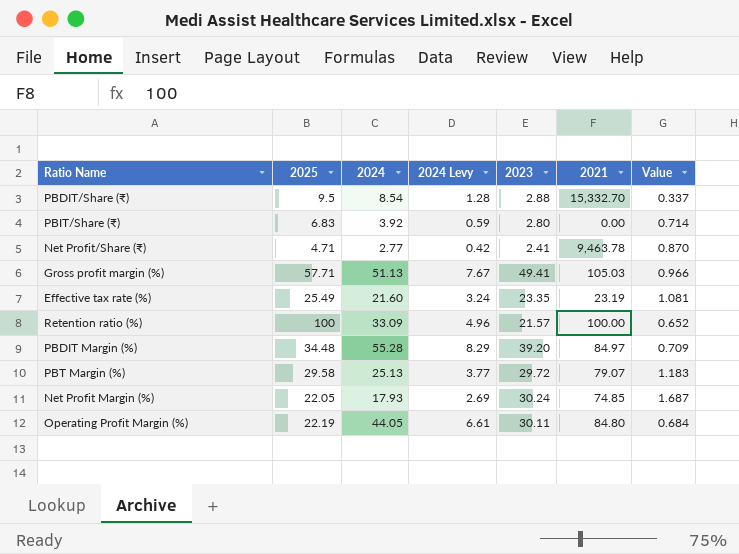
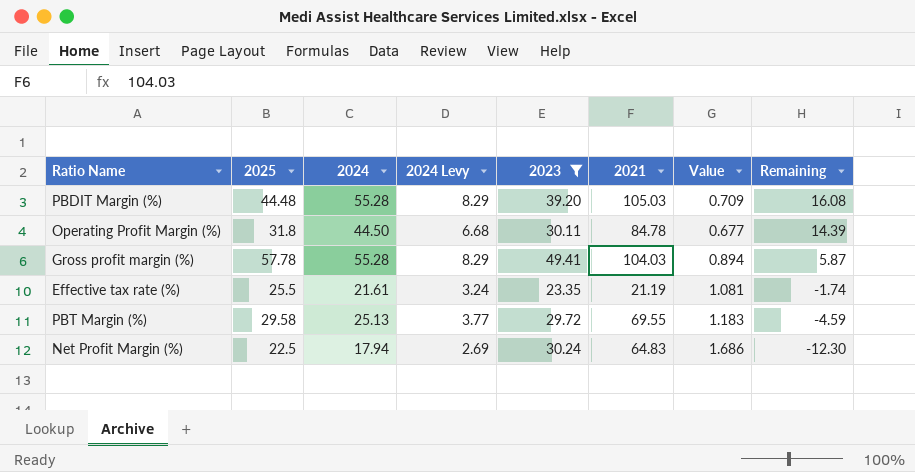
filter: none -> 2023 >= 23.35
row order: none -> Remaining descending
column Remaining | formula: none -> [2024] - [2023]
PBDIT Margin (%) | 2025: 34.48 -> 44.48
PBDIT Margin (%) | 2021: 84.97 -> 105.03
Operating Profit Margin (%) | 2025: 22.19 -> 31.8
Operating Profit Margin (%) | 2024: 44.05 -> 44.50
Operating Profit Margin (%) | 2024 Levy: 6.61 -> 6.68
Operating Profit Margin (%) | 2021: 84.80 -> 84.78
Operating Profit Margin (%) | Value: 0.684 -> 0.677
Gross profit margin (%) | 2025: 57.71 -> 57.78
Gross profit margin (%) | 2024: 51.13 -> 55.28
Gross profit margin (%) | 2024 Levy: 7.67 -> 8.29
Gross profit margin (%) | 2021: 105.03 -> 104.03
Gross profit margin (%) | Value: 0.966 -> 0.894
Effective tax rate (%) | 2025: 25.49 -> 25.5
Effective tax rate (%) | 2024: 21.60 -> 21.61
Effective tax rate (%) | 2021: 23.19 -> 21.19
PBT Margin (%) | 2021: 79.07 -> 69.55
Net Profit Margin (%) | 2025: 22.05 -> 22.5
Net Profit Margin (%) | 2024: 17.93 -> 17.94
Net Profit Margin (%) | 2021: 74.85 -> 64.83
Net Profit Margin (%) | Value: 1.687 -> 1.686

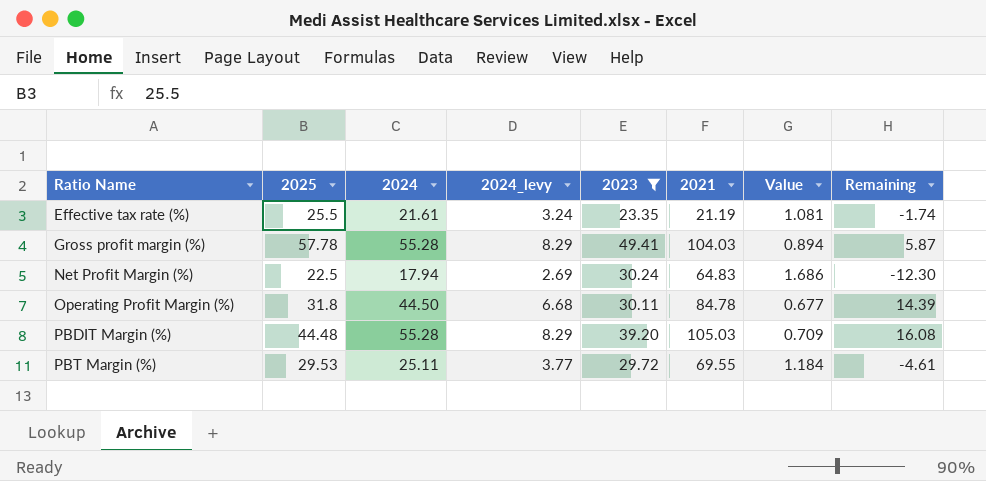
row order: Remaining descending -> Ratio Name ascending
column name: 2024 Levy -> 2024_levy
PBT Margin (%) | 2025: 29.58 -> 29.53
PBT Margin (%) | 2024: 25.13 -> 25.11
PBT Margin (%) | Value: 1.183 -> 1.184
PBT Margin (%) | Remaining: -4.59 -> -4.61

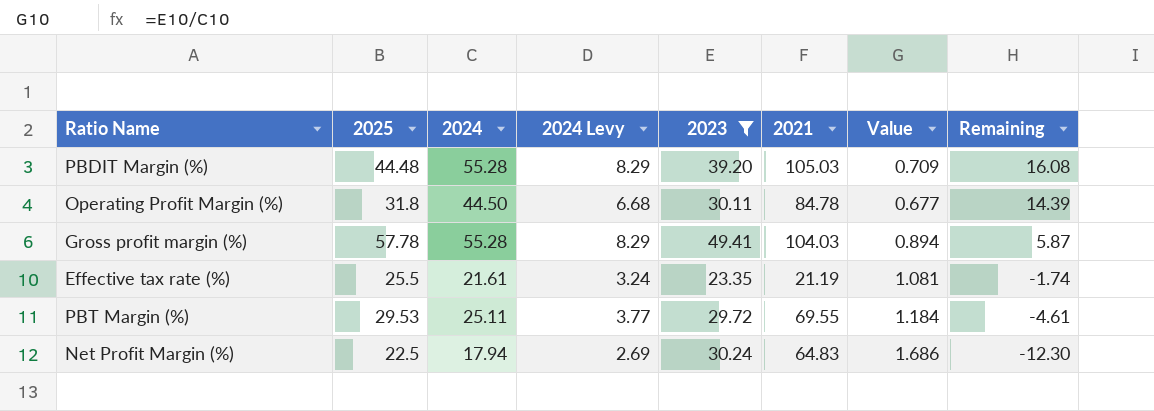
row order: Ratio Name ascending -> Remaining descending
column name: 2024_levy -> 2024 Levy

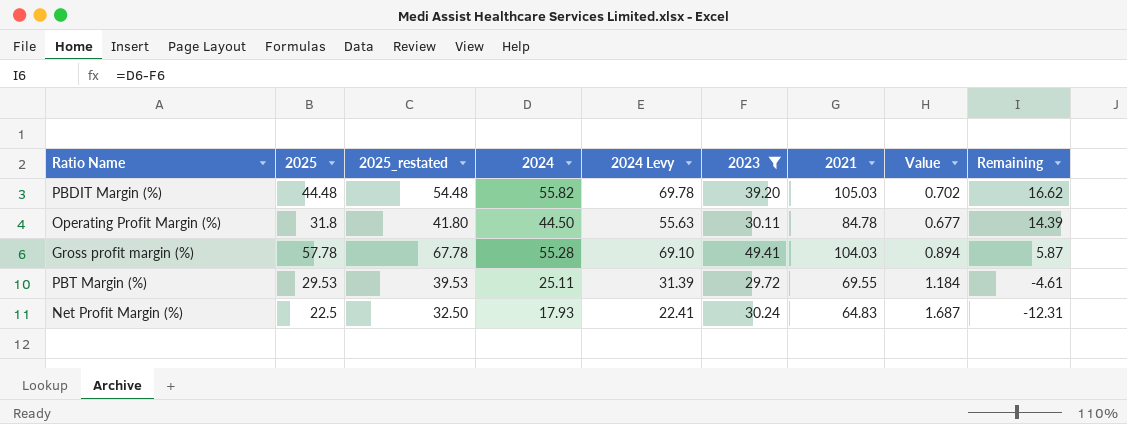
column 2025_restated | formula: none -> [2025] + 10
column 2024 Levy | formula: [2024] * 0.15 -> [2024] * 1.25
row Effective tax rate (%): 25.5 | 21.61 | 3.24 | 23.35 | 21.19 | 1.081 | -1.74 -> none
PBDIT Margin (%) | 2024: 55.28 -> 55.82
PBDIT Margin (%) | Value: 0.709 -> 0.702
PBDIT Margin (%) | Remaining: 16.08 -> 16.62
Net Profit Margin (%) | 2024: 17.94 -> 17.93
Net Profit Margin (%) | Value: 1.686 -> 1.687
Net Profit Margin (%) | Remaining: -12.30 -> -12.31

